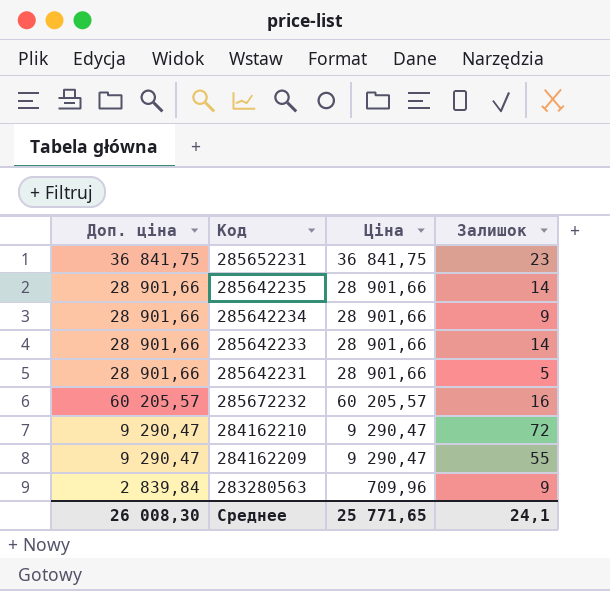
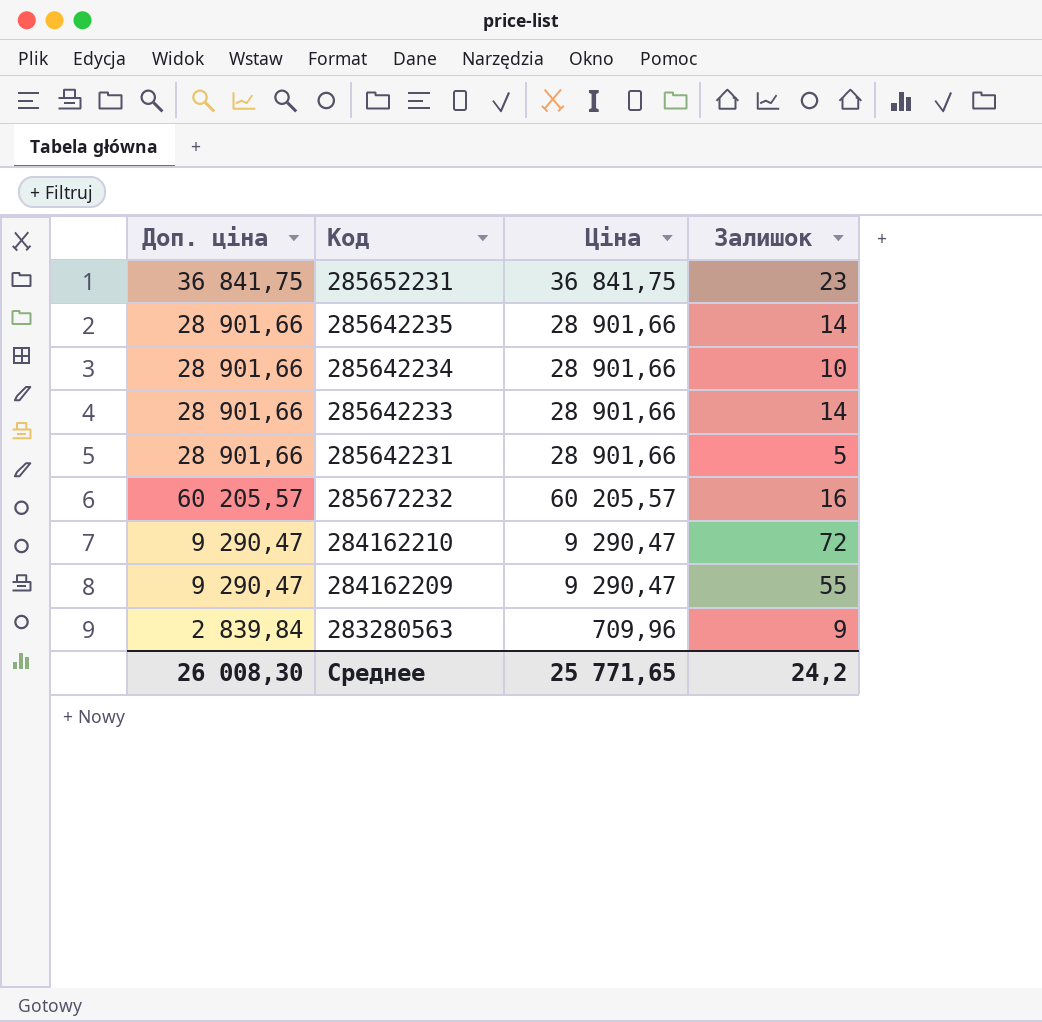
285642234 | Залишок: 9 -> 10
Среднее | Залишок: 24,1 -> 24,2

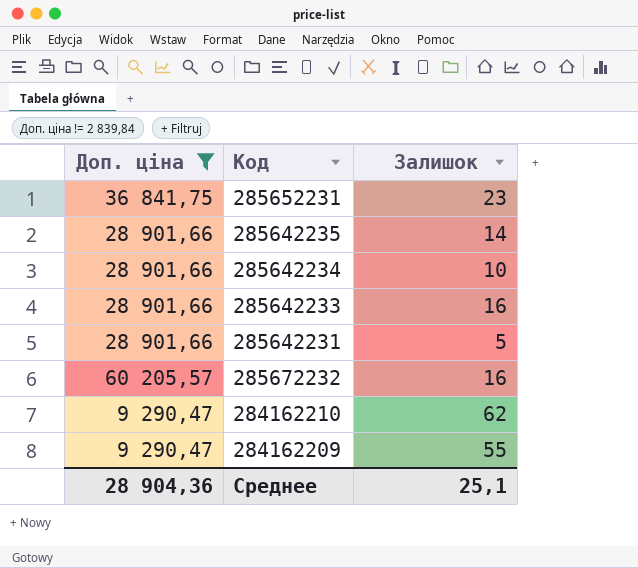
filter: none -> Доп. ціна != 2 839,84
column Ціна | position: 3 -> none
285642233 | Залишок: 14 -> 16
284162210 | Залишок: 72 -> 62
Среднее | Доп. ціна: 26 008,30 -> 28 904,36
Среднее | Залишок: 24,2 -> 25,1

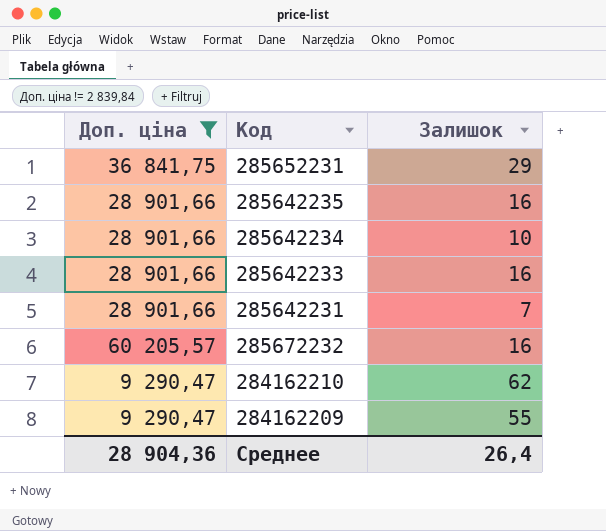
285652231 | Залишок: 23 -> 29
285642235 | Залишок: 14 -> 16
285642231 | Залишок: 5 -> 7
Среднее | Залишок: 25,1 -> 26,4

